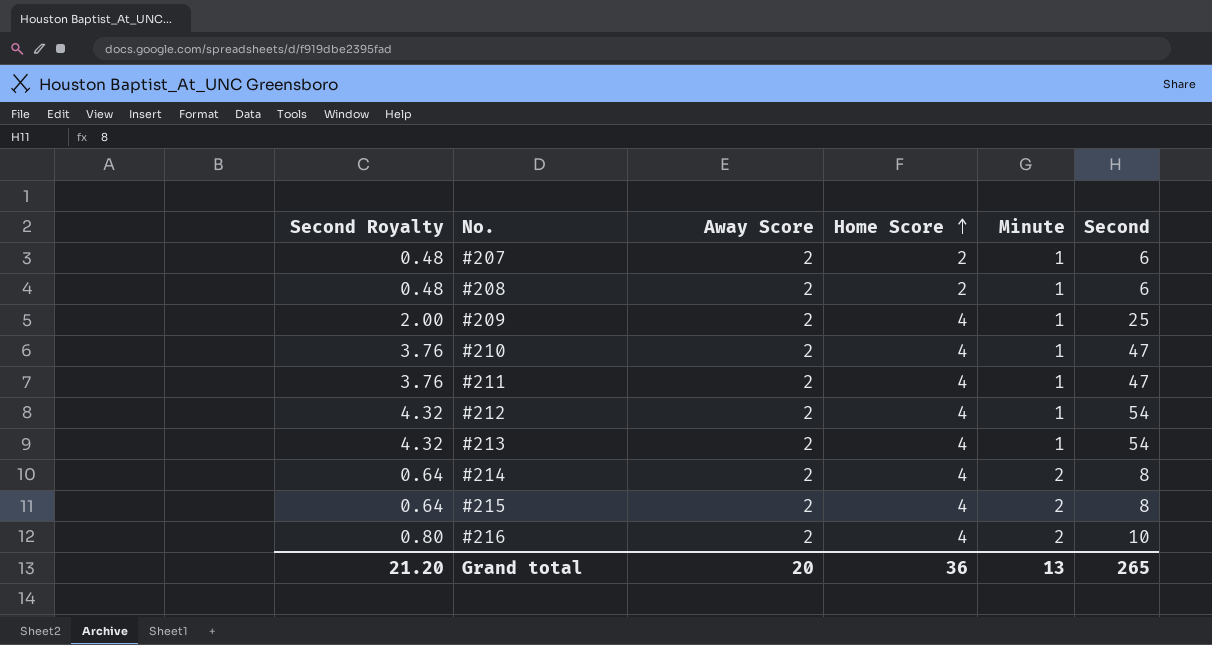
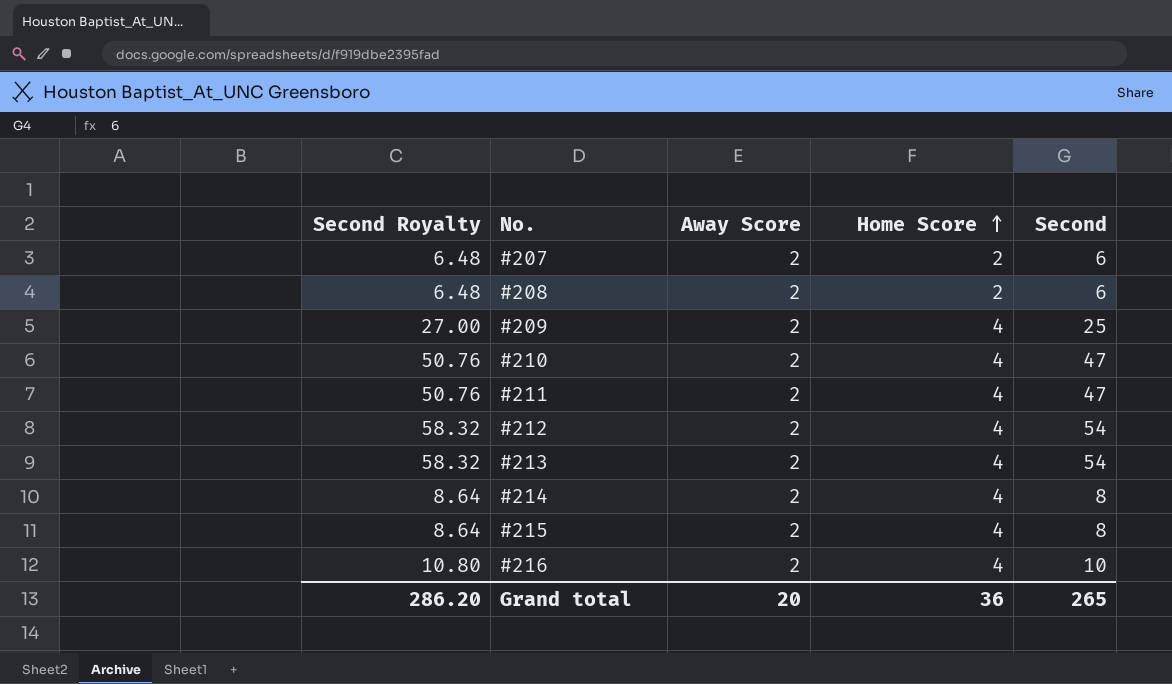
column Minute | position: 5 -> none
column Second Royalty | formula: [Second] * 0.08 -> [Second] * 1.08
Grand total | Second Royalty: 21.20 -> 286.20

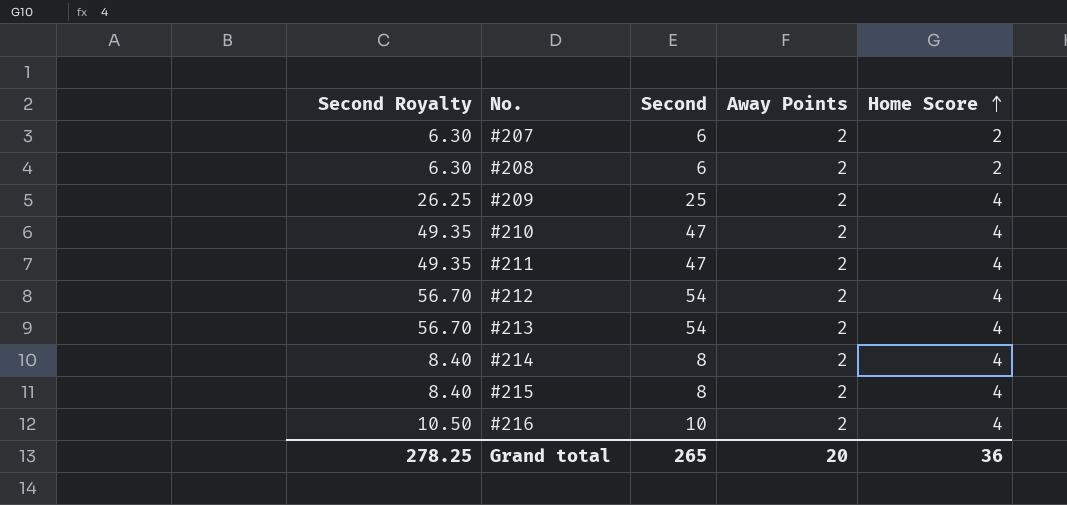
column Second Royalty | formula: [Second] * 1.08 -> [Second] * 1.05
column Second | position: 5 -> 3
column name: Away Score -> Away Points
Grand total | Second Royalty: 286.20 -> 278.25

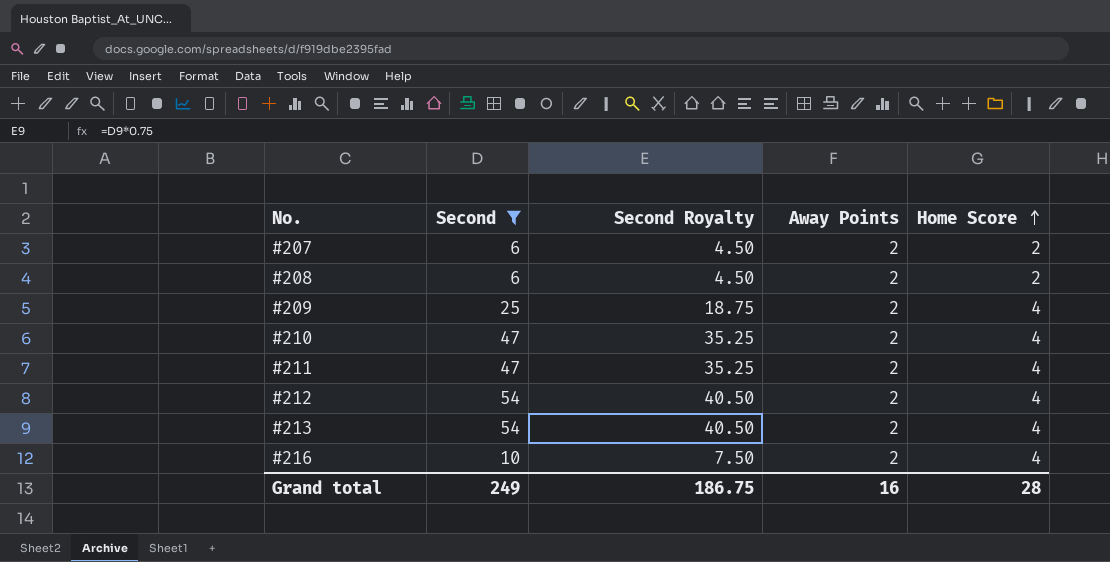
filter: none -> Second != 8
column Second Royalty | formula: [Second] * 1.05 -> [Second] * 0.75
column Second Royalty | position: 1 -> 3
Grand total | Second: 265 -> 249
Grand total | Second Royalty: 278.25 -> 186.75
Grand total | Away Points: 20 -> 16
Grand total | Home Score: 36 -> 28

